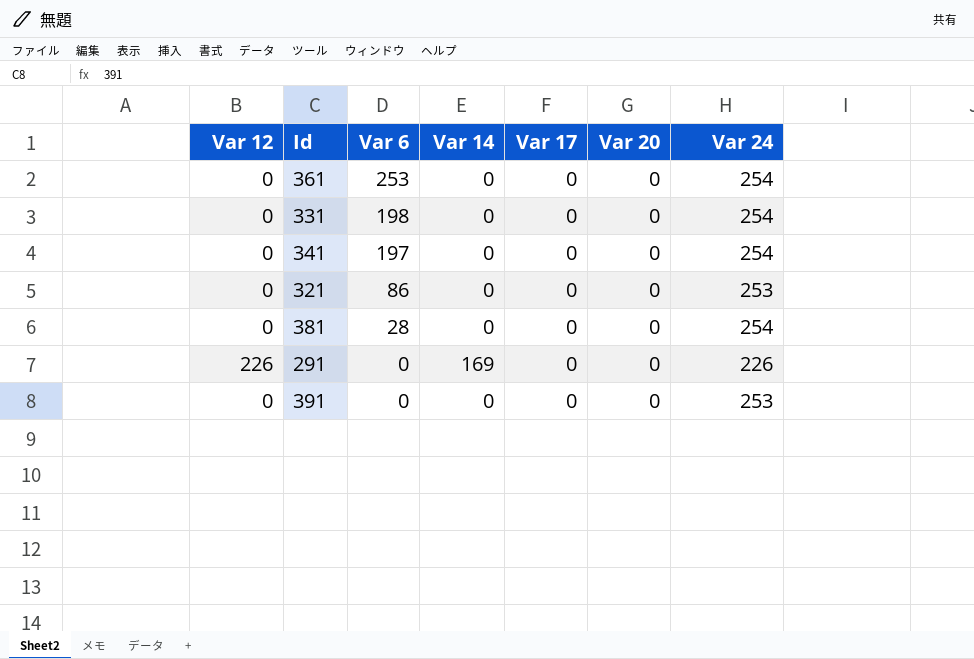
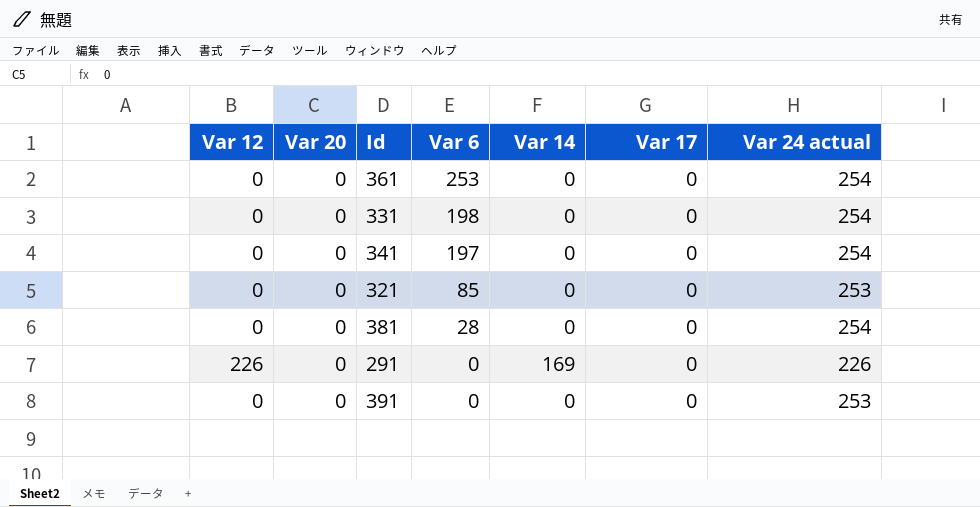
column Var 20 | position: 6 -> 2
column name: Var 24 -> Var 24 actual
321 | Var 6: 86 -> 85

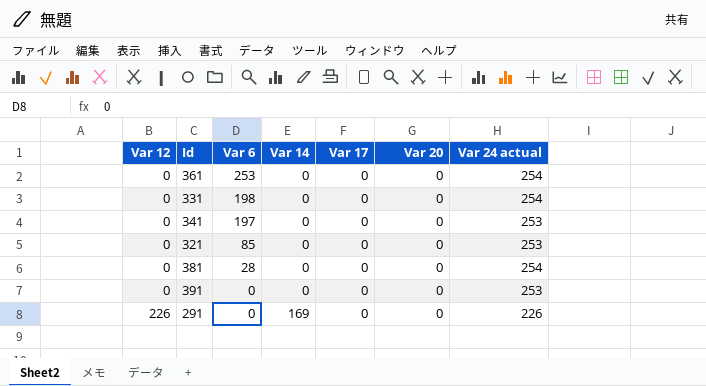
row order: Var 6 descending -> Var 12 ascending
column Var 20 | position: 2 -> 6
341 | Var 24 actual: 254 -> 253

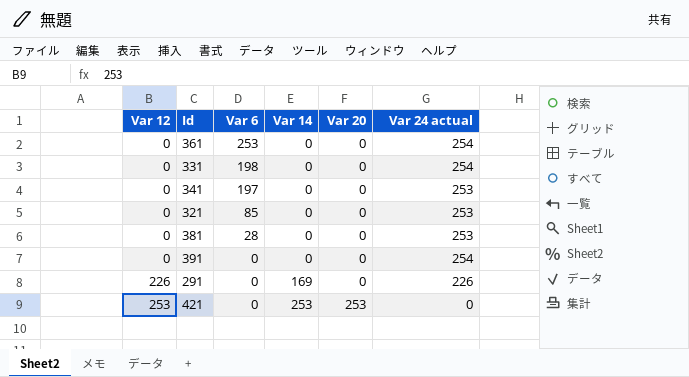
column Var 17 | position: 5 -> none
381 | Var 24 actual: 254 -> 253
391 | Var 24 actual: 253 -> 254
row 421: none -> 253 | 0 | 253 | 253 | 0

